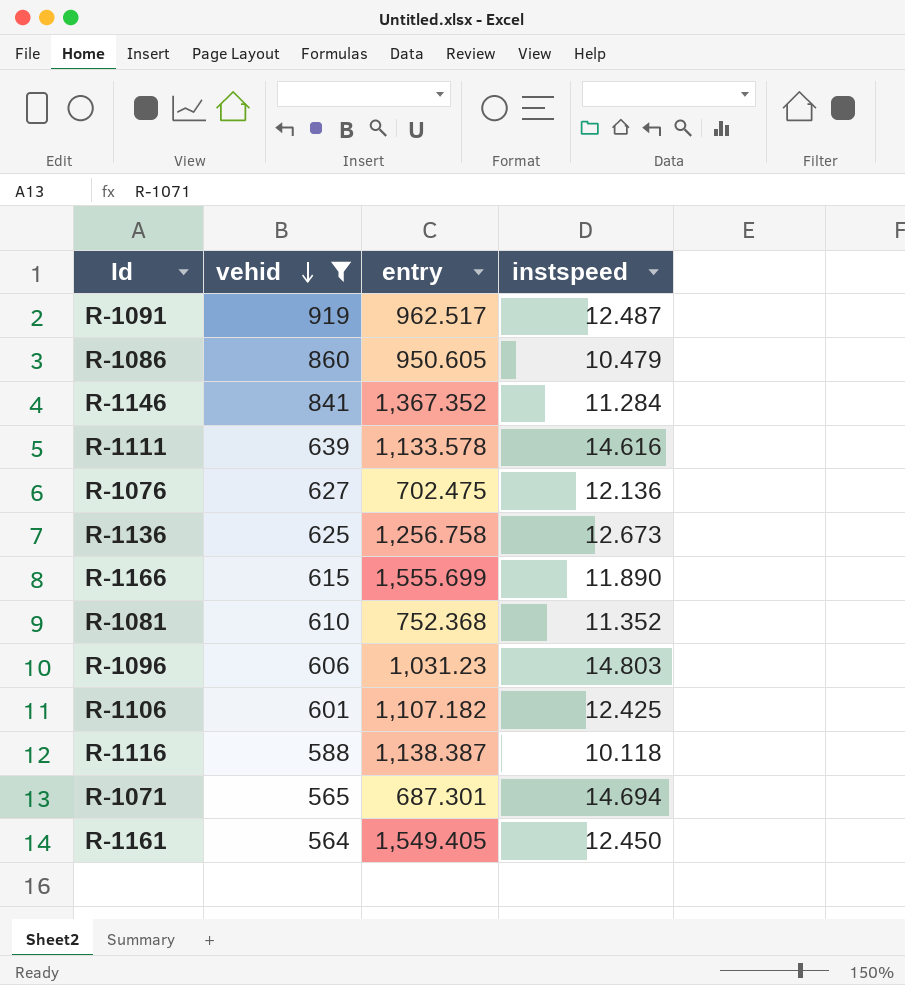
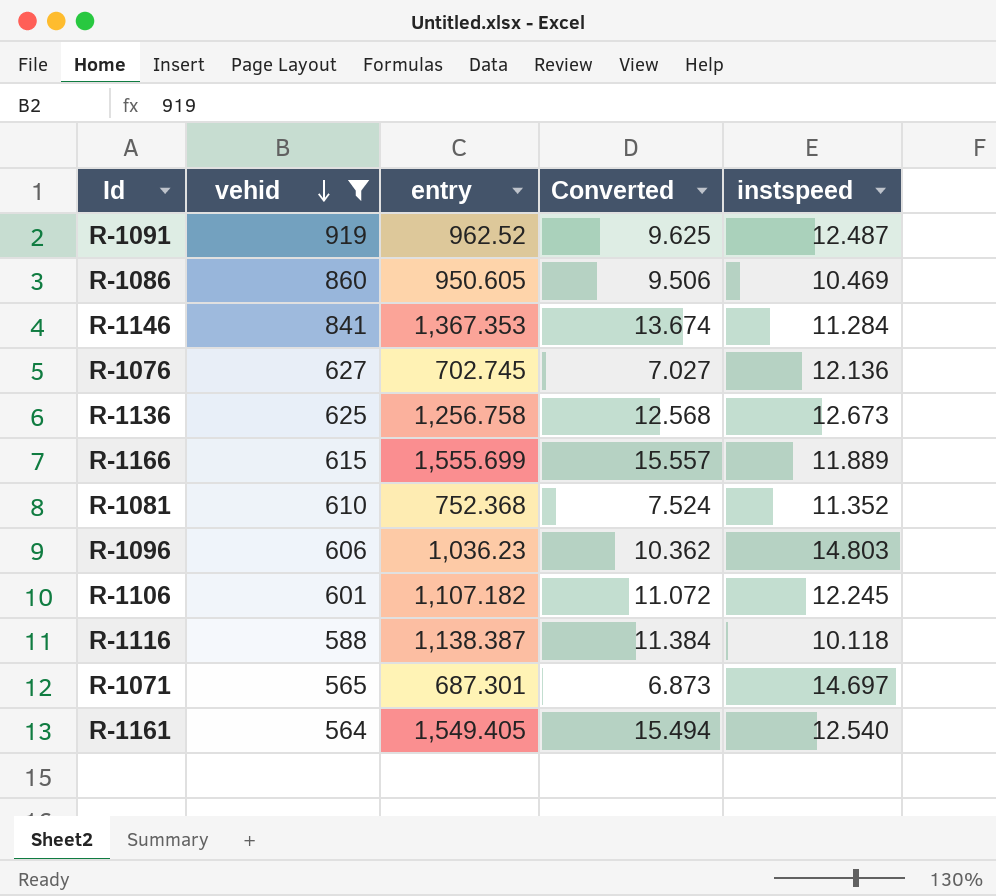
column Converted | formula: none -> [entry] * 0.01
row R-1111: 639 | 1,133.578 | 14.616 -> none
R-1091 | entry: 962.517 -> 962.52
R-1086 | instspeed: 10.479 -> 10.469
R-1146 | entry: 1,367.352 -> 1,367.353
R-1076 | entry: 702.475 -> 702.745
R-1166 | instspeed: 11.890 -> 11.889
R-1096 | entry: 1,031.23 -> 1,036.23
R-1106 | instspeed: 12.425 -> 12.245
R-1071 | instspeed: 14.694 -> 14.697
R-1161 | instspeed: 12.450 -> 12.540

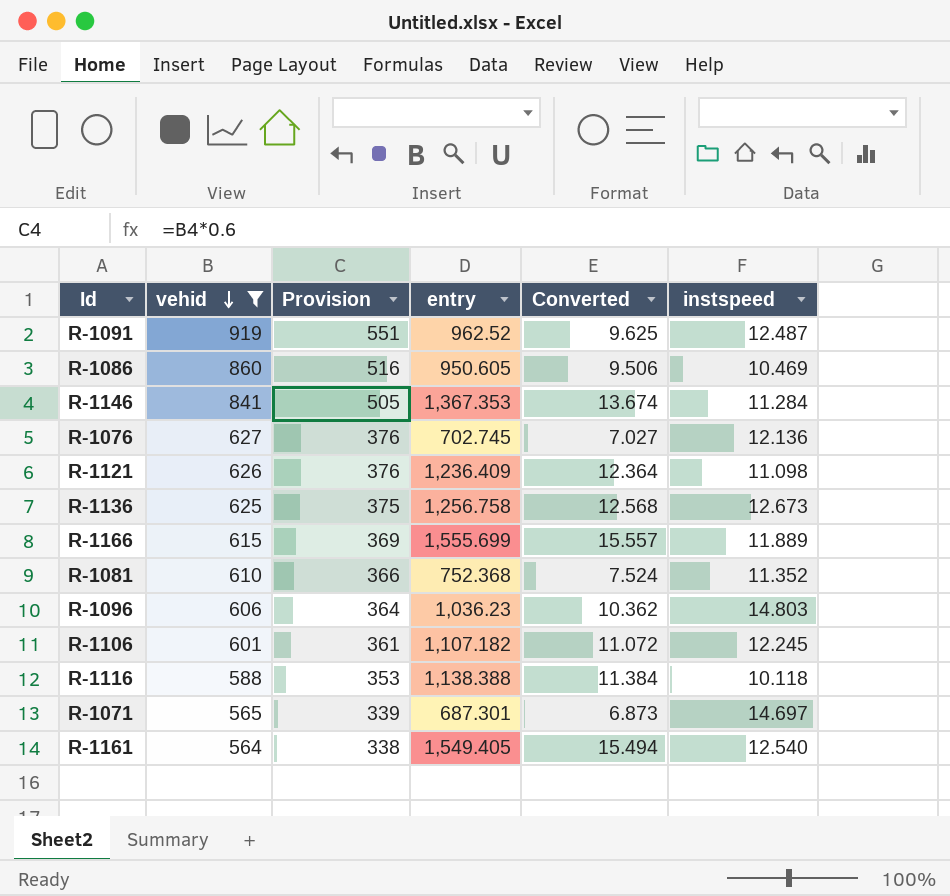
column Provision | formula: none -> [vehid] * 0.6
row R-1121: none -> 626 | 376 | 1,236.409 | 12.364 | 11.098
R-1116 | entry: 1,138.387 -> 1,138.388

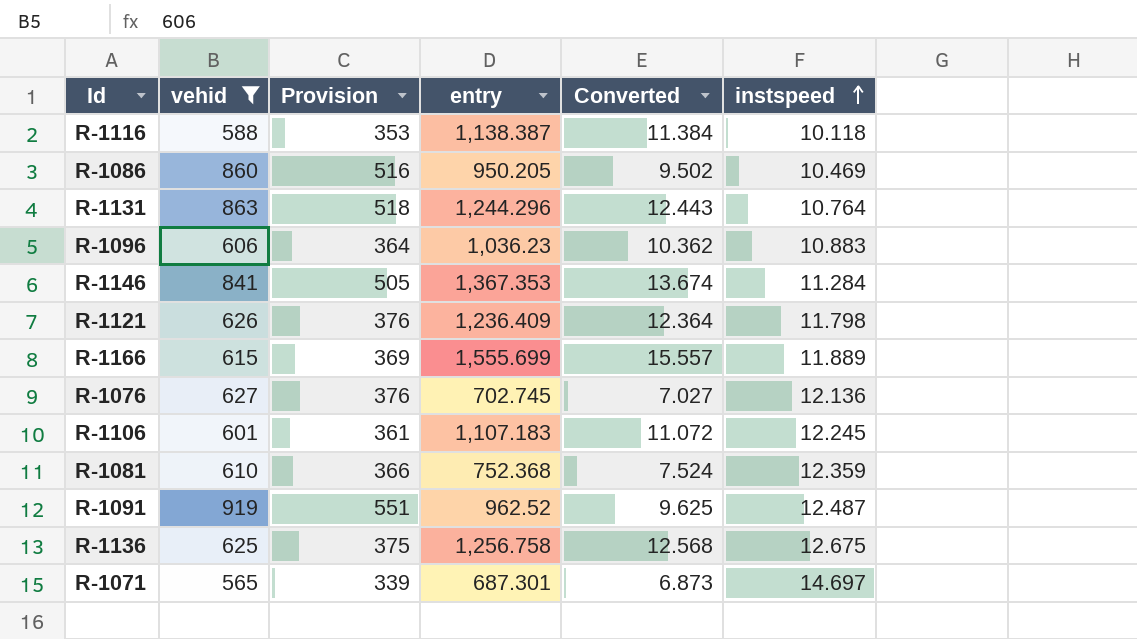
row order: vehid descending -> instspeed ascending
row R-1161: 564 | 338 | 1,549.405 | 15.494 | 12.540 -> none
R-1116 | entry: 1,138.388 -> 1,138.387
R-1086 | entry: 950.605 -> 950.205
R-1086 | Converted: 9.506 -> 9.502
row R-1131: none -> 863 | 518 | 1,244.296 | 12.443 | 10.764
R-1096 | instspeed: 14.803 -> 10.883
R-1121 | instspeed: 11.098 -> 11.798
R-1106 | entry: 1,107.182 -> 1,107.183
R-1081 | instspeed: 11.352 -> 12.359
R-1136 | instspeed: 12.673 -> 12.675

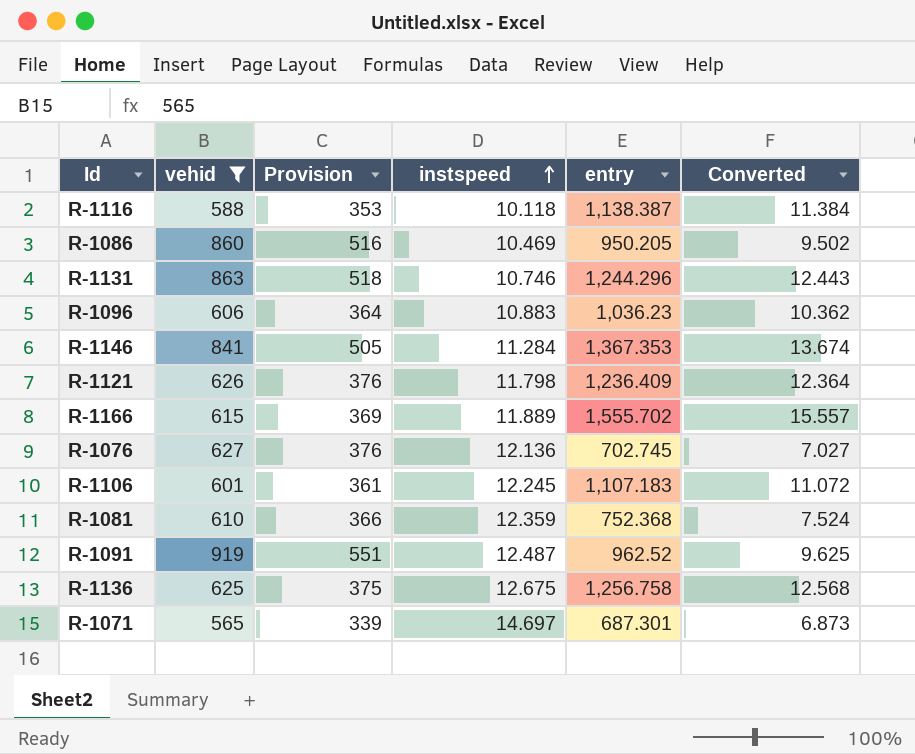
column instspeed | position: 6 -> 4
R-1131 | instspeed: 10.764 -> 10.746
R-1166 | entry: 1,555.699 -> 1,555.702

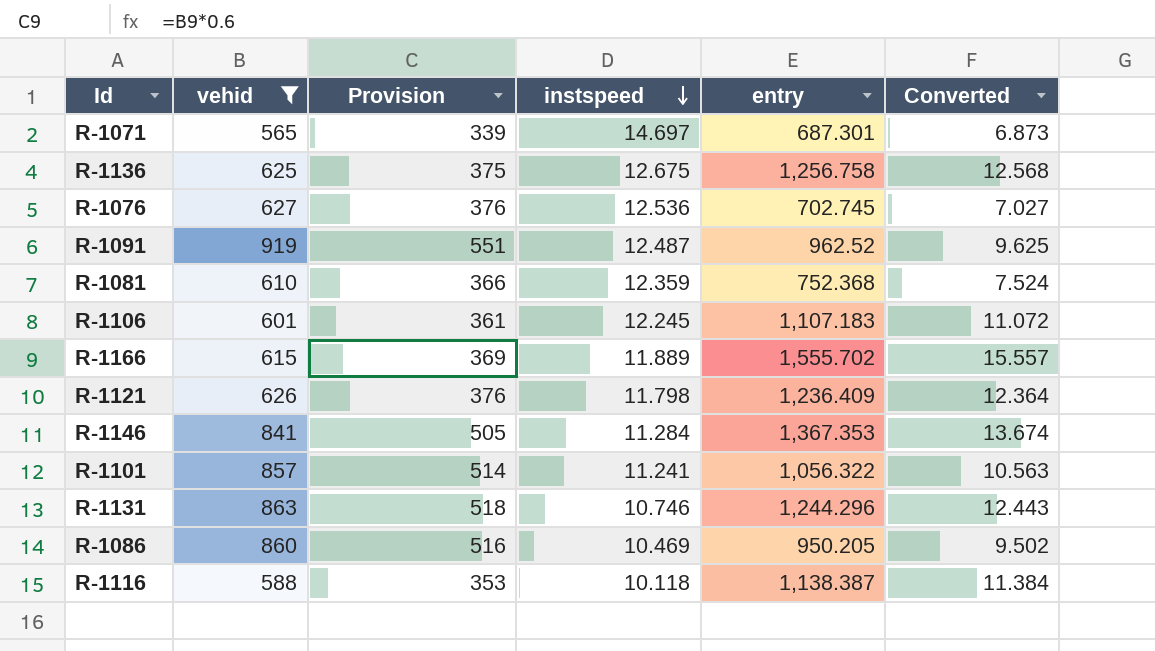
row order: instspeed ascending -> instspeed descending
row R-1096: 606 | 364 | 10.883 | 1,036.23 | 10.362 -> none
R-1076 | instspeed: 12.136 -> 12.536
row R-1101: none -> 857 | 514 | 11.241 | 1,056.322 | 10.563

